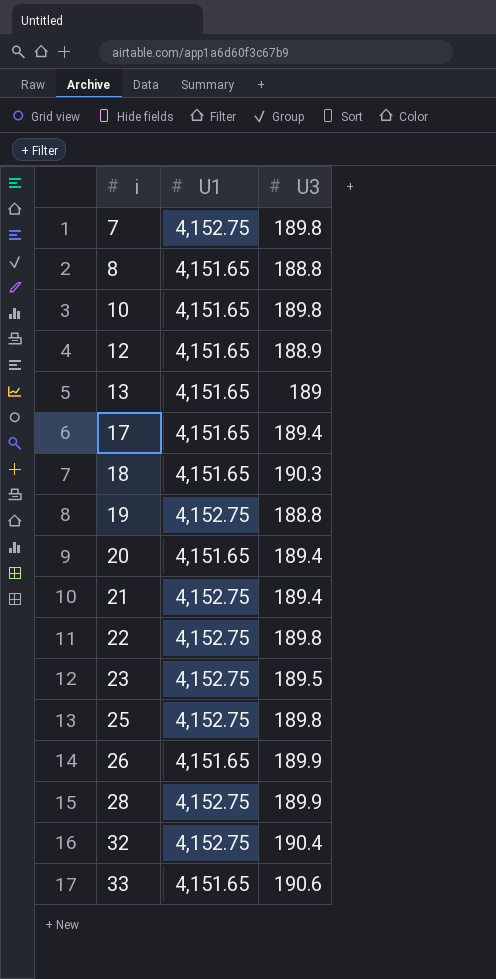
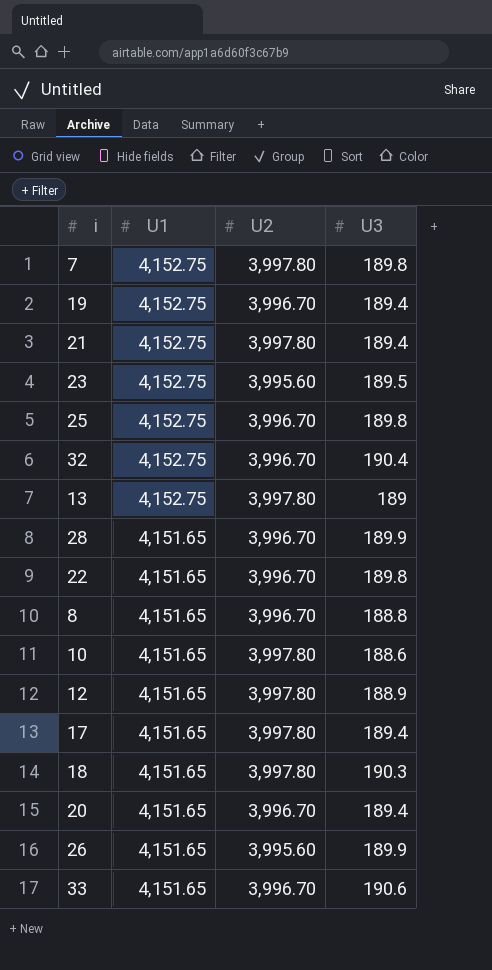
row order: i ascending -> U1 descending
column U2 | position: none -> 3
19 | U3: 188.8 -> 189.4
13 | U1: 4,151.65 -> 4,152.75
28 | U1: 4,152.75 -> 4,151.65
22 | U1: 4,152.75 -> 4,151.65
10 | U3: 189.8 -> 188.6

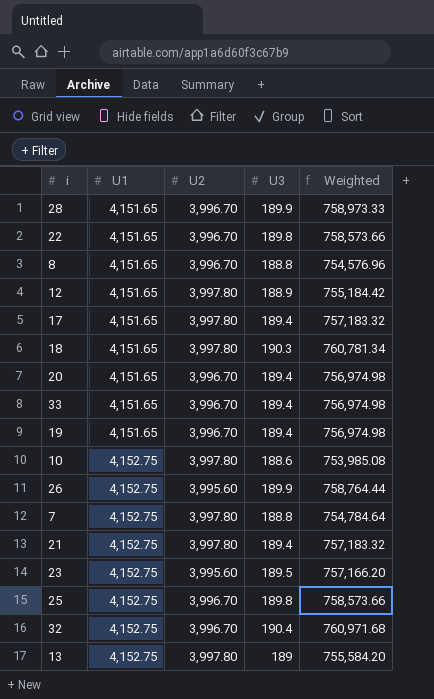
row order: U1 descending -> U1 ascending
column Weighted | formula: none -> [U2] * [U3]
33 | U3: 190.6 -> 189.4
19 | U1: 4,152.75 -> 4,151.65
10 | U1: 4,151.65 -> 4,152.75
26 | U1: 4,151.65 -> 4,152.75
7 | U3: 189.8 -> 188.8

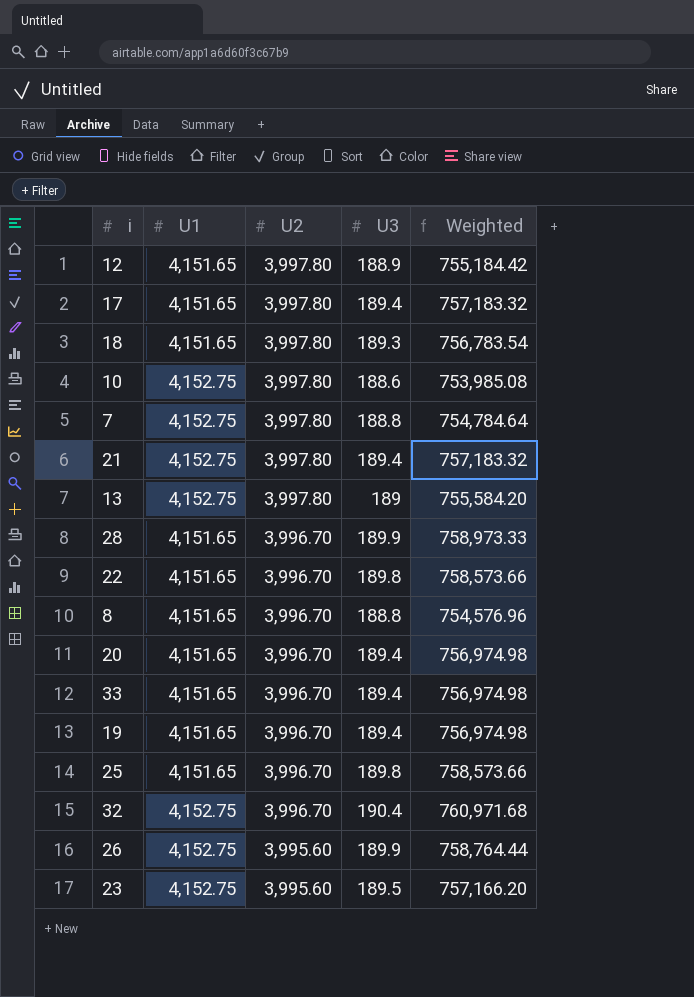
row order: U1 ascending -> U2 descending
18 | U3: 190.3 -> 189.3
18 | Weighted: 760,781.34 -> 756,783.54
25 | U1: 4,152.75 -> 4,151.65

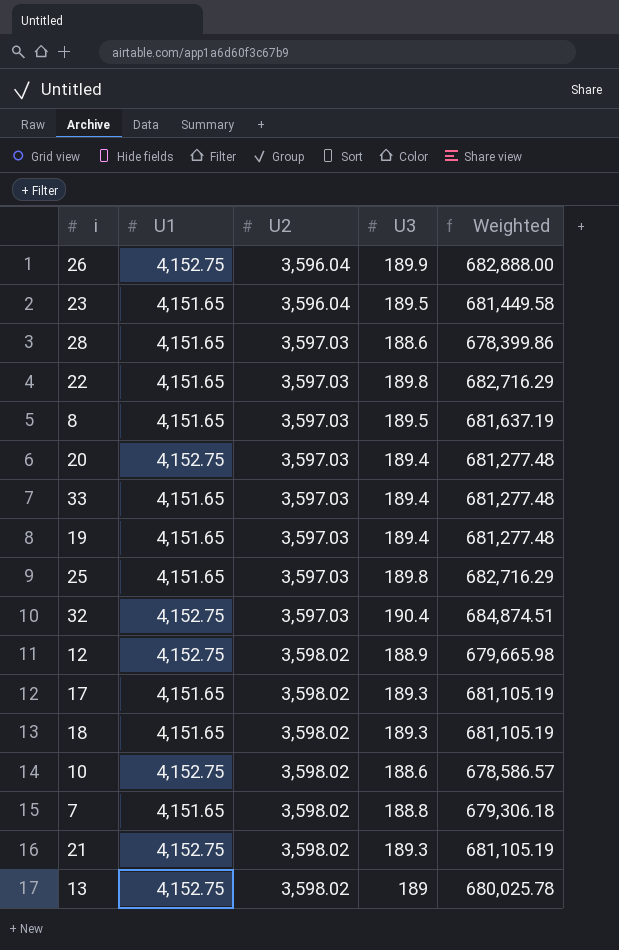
row order: U2 descending -> U2 ascending
26 | U2: 3,995.60 -> 3,596.04
26 | Weighted: 758,764.44 -> 682,888.00
23 | U1: 4,152.75 -> 4,151.65
23 | U2: 3,995.60 -> 3,596.04
23 | Weighted: 757,166.20 -> 681,449.58
28 | U2: 3,996.70 -> 3,597.03
28 | U3: 189.9 -> 188.6
28 | Weighted: 758,973.33 -> 678,399.86
22 | U2: 3,996.70 -> 3,597.03
22 | Weighted: 758,573.66 -> 682,716.29
8 | U2: 3,996.70 -> 3,597.03
8 | U3: 188.8 -> 189.5
8 | Weighted: 754,576.96 -> 681,637.19
20 | U1: 4,151.65 -> 4,152.75
20 | U2: 3,996.70 -> 3,597.03
20 | Weighted: 756,974.98 -> 681,277.48
33 | U2: 3,996.70 -> 3,597.03
33 | Weighted: 756,974.98 -> 681,277.48
19 | U2: 3,996.70 -> 3,597.03
19 | Weighted: 756,974.98 -> 681,277.48
25 | U2: 3,996.70 -> 3,597.03
25 | Weighted: 758,573.66 -> 682,716.29
32 | U2: 3,996.70 -> 3,597.03
32 | Weighted: 760,971.68 -> 684,874.51
12 | U1: 4,151.65 -> 4,152.75
12 | U2: 3,997.80 -> 3,598.02
12 | Weighted: 755,184.42 -> 679,665.98
17 | U2: 3,997.80 -> 3,598.02
17 | U3: 189.4 -> 189.3
17 | Weighted: 757,183.32 -> 681,105.19
18 | U2: 3,997.80 -> 3,598.02
18 | Weighted: 756,783.54 -> 681,105.19
10 | U2: 3,997.80 -> 3,598.02
10 | Weighted: 753,985.08 -> 678,586.57
7 | U1: 4,152.75 -> 4,151.65
7 | U2: 3,997.80 -> 3,598.02
7 | Weighted: 754,784.64 -> 679,306.18
21 | U2: 3,997.80 -> 3,598.02
21 | U3: 189.4 -> 189.3
21 | Weighted: 757,183.32 -> 681,105.19
13 | U2: 3,997.80 -> 3,598.02
13 | Weighted: 755,584.20 -> 680,025.78

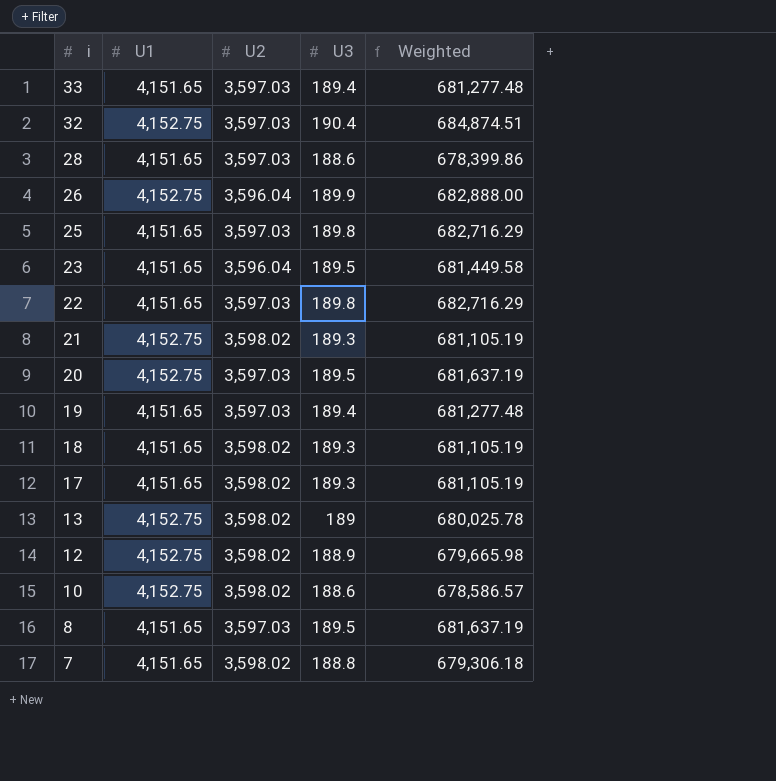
row order: U2 ascending -> i descending
20 | U3: 189.4 -> 189.5
20 | Weighted: 681,277.48 -> 681,637.19

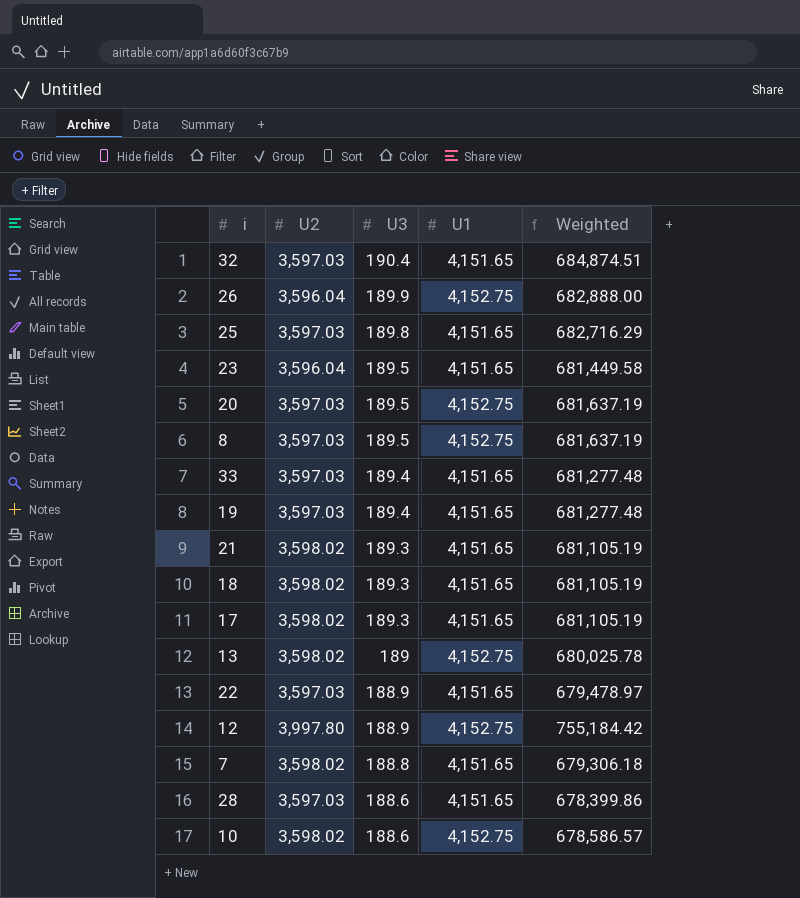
row order: i descending -> U3 descending
column U1 | position: 2 -> 4
32 | U1: 4,152.75 -> 4,151.65
8 | U1: 4,151.65 -> 4,152.75
21 | U1: 4,152.75 -> 4,151.65
22 | U3: 189.8 -> 188.9
22 | Weighted: 682,716.29 -> 679,478.97
12 | U2: 3,598.02 -> 3,997.80
12 | Weighted: 679,665.98 -> 755,184.42

